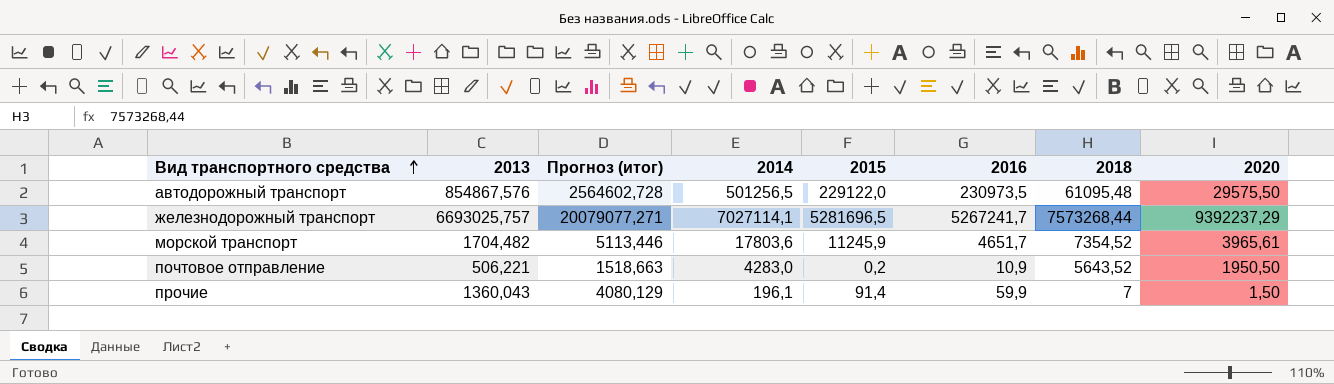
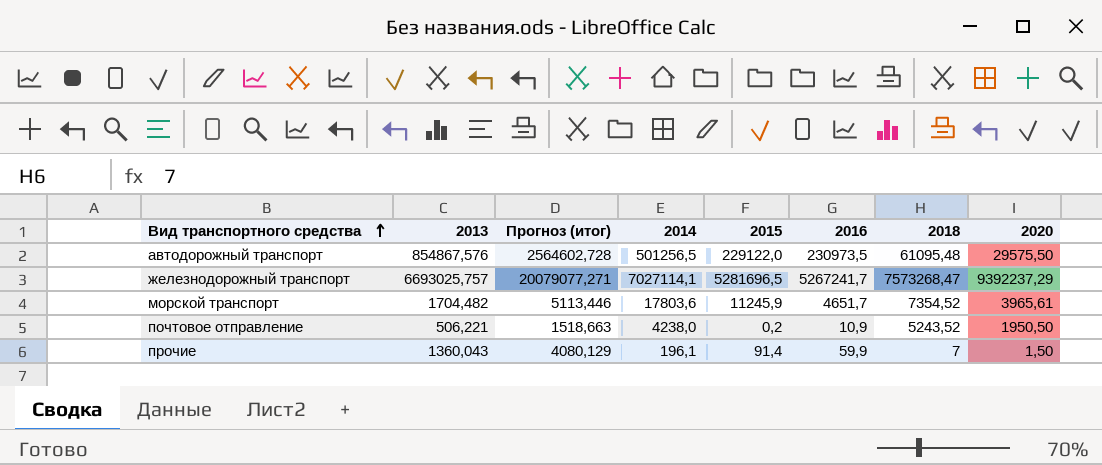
железнодорожный транспорт | 2018: 7573268,44 -> 7573268,47
почтовое отправление | 2014: 4283,0 -> 4238,0
почтовое отправление | 2018: 5643,52 -> 5243,52

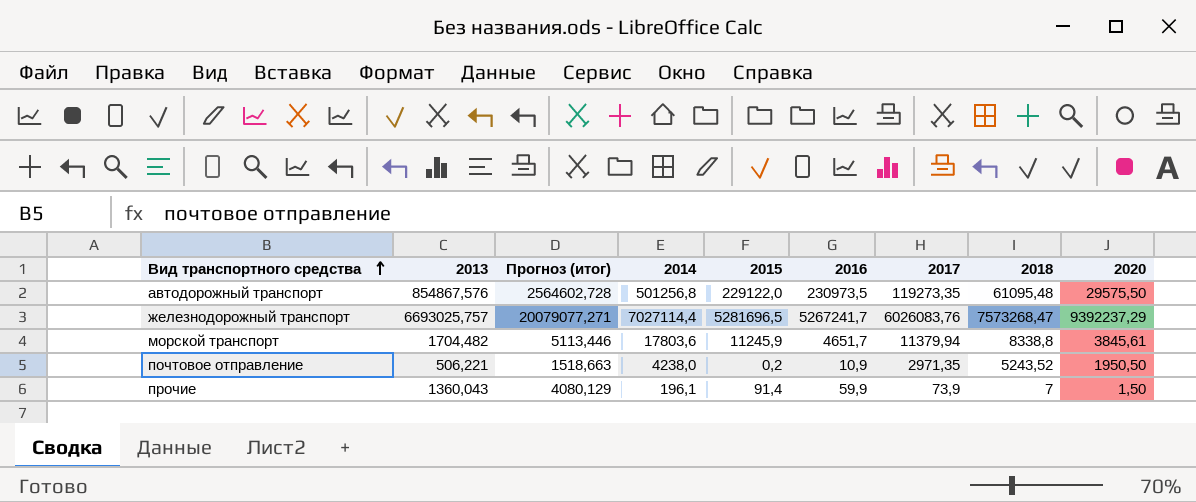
column 2017 | position: none -> 7
автодорожный транспорт | 2014: 501256,5 -> 501256,8
железнодорожный транспорт | 2014: 7027114,1 -> 7027114,4
морской транспорт | 2018: 7354,52 -> 8338,8
морской транспорт | 2020: 3965,61 -> 3845,61

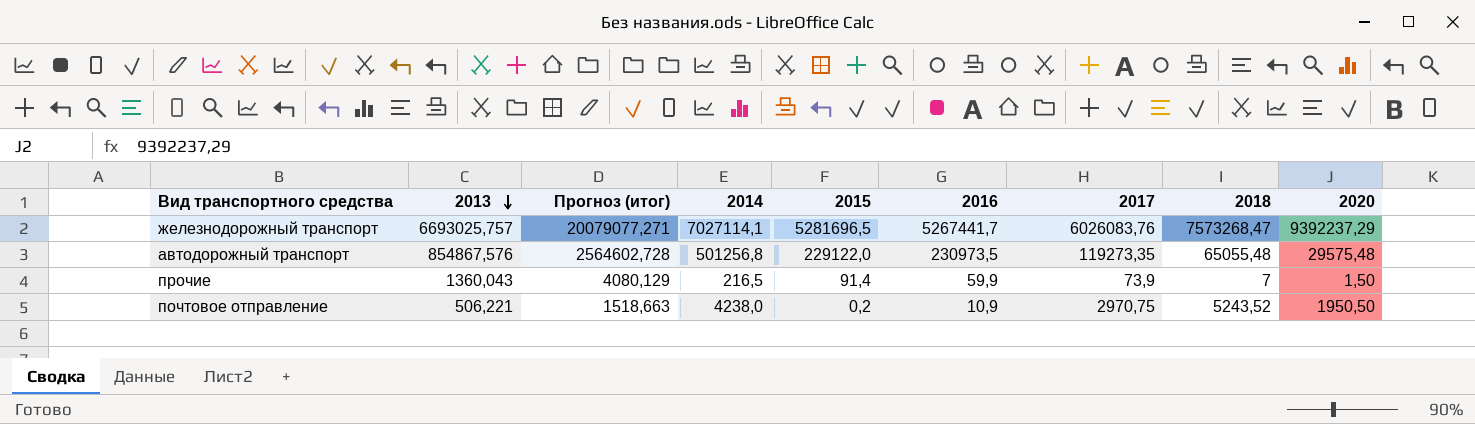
row order: Вид транспортного средства ascending -> 2013 descending
row морской транспорт: 1704,482 | 5113,446 | 17803,6 | 11245,9 | 4651,7 | 11379,94 | 8338,8 | 3845,61 -> none
железнодорожный транспорт | 2014: 7027114,4 -> 7027114,1
железнодорожный транспорт | 2016: 5267241,7 -> 5267441,7
автодорожный транспорт | 2018: 61095,48 -> 65055,48
автодорожный транспорт | 2020: 29575,50 -> 29575,48
прочие | 2014: 196,1 -> 216,5
почтовое отправление | 2017: 2971,35 -> 2970,75

